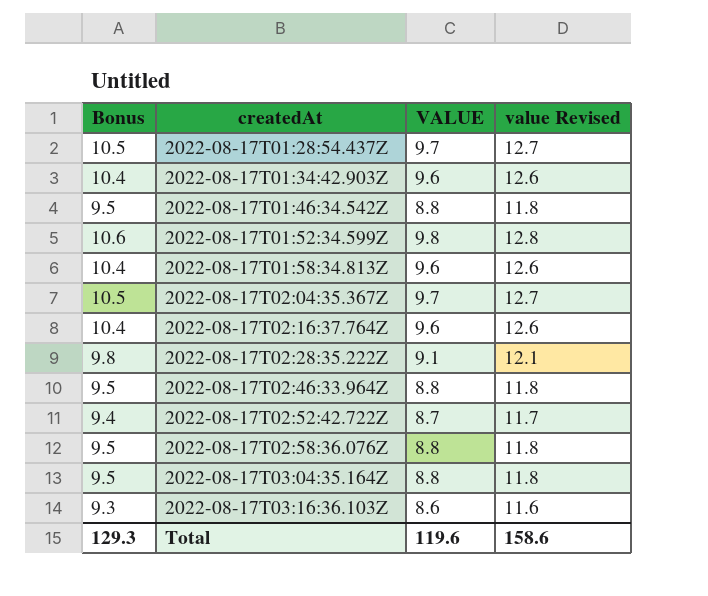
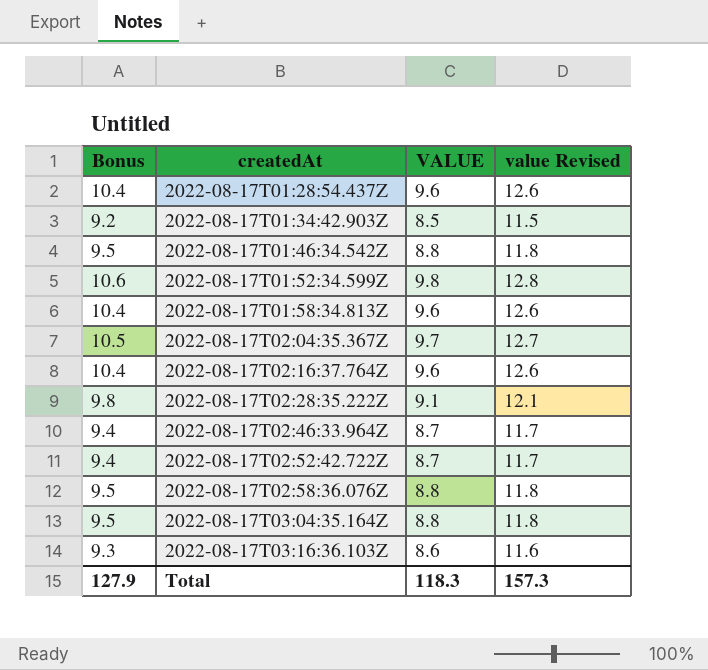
2022-08-17T01:28:54.437Z | Bonus: 10.5 -> 10.4
2022-08-17T01:28:54.437Z | VALUE: 9.7 -> 9.6
2022-08-17T01:28:54.437Z | value Revised: 12.7 -> 12.6
2022-08-17T01:34:42.903Z | Bonus: 10.4 -> 9.2
2022-08-17T01:34:42.903Z | VALUE: 9.6 -> 8.5
2022-08-17T01:34:42.903Z | value Revised: 12.6 -> 11.5
2022-08-17T02:46:33.964Z | Bonus: 9.5 -> 9.4
2022-08-17T02:46:33.964Z | VALUE: 8.8 -> 8.7
2022-08-17T02:46:33.964Z | value Revised: 11.8 -> 11.7
Total | Bonus: 129.3 -> 127.9
Total | VALUE: 119.6 -> 118.3
Total | value Revised: 158.6 -> 157.3

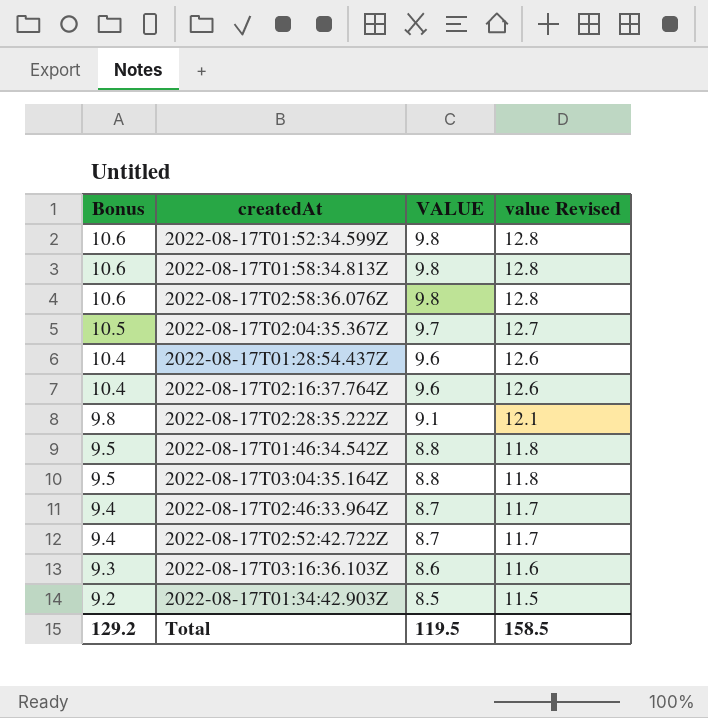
row order: createdAt ascending -> Bonus descending
2022-08-17T01:58:34.813Z | Bonus: 10.4 -> 10.6
2022-08-17T01:58:34.813Z | VALUE: 9.6 -> 9.8
2022-08-17T01:58:34.813Z | value Revised: 12.6 -> 12.8
2022-08-17T02:58:36.076Z | Bonus: 9.5 -> 10.6
2022-08-17T02:58:36.076Z | VALUE: 8.8 -> 9.8
2022-08-17T02:58:36.076Z | value Revised: 11.8 -> 12.8
Total | Bonus: 127.9 -> 129.2
Total | VALUE: 118.3 -> 119.5
Total | value Revised: 157.3 -> 158.5

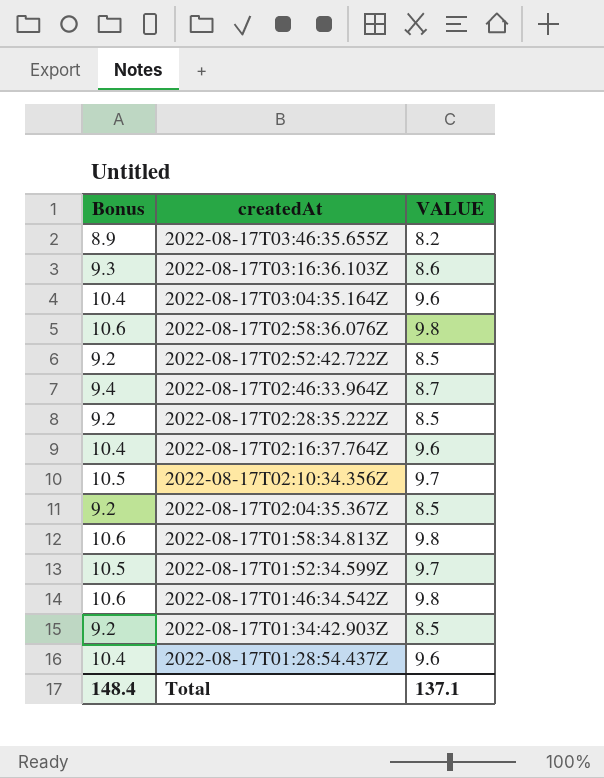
row order: Bonus descending -> createdAt descending
column value Revised | formula: [VALUE] + 3 -> none
row 2022-08-17T03:46:35.655Z: none -> 8.9 | 8.2
2022-08-17T03:04:35.164Z | Bonus: 9.5 -> 10.4
2022-08-17T03:04:35.164Z | VALUE: 8.8 -> 9.6
2022-08-17T02:52:42.722Z | Bonus: 9.4 -> 9.2
2022-08-17T02:52:42.722Z | VALUE: 8.7 -> 8.5
2022-08-17T02:28:35.222Z | Bonus: 9.8 -> 9.2
2022-08-17T02:28:35.222Z | VALUE: 9.1 -> 8.5
row 2022-08-17T02:10:34.356Z: none -> 10.5 | 9.7
2022-08-17T02:04:35.367Z | Bonus: 10.5 -> 9.2
2022-08-17T02:04:35.367Z | VALUE: 9.7 -> 8.5
2022-08-17T01:52:34.599Z | Bonus: 10.6 -> 10.5
2022-08-17T01:52:34.599Z | VALUE: 9.8 -> 9.7
2022-08-17T01:46:34.542Z | Bonus: 9.5 -> 10.6
2022-08-17T01:46:34.542Z | VALUE: 8.8 -> 9.8
Total | Bonus: 129.2 -> 148.4
Total | VALUE: 119.5 -> 137.1

